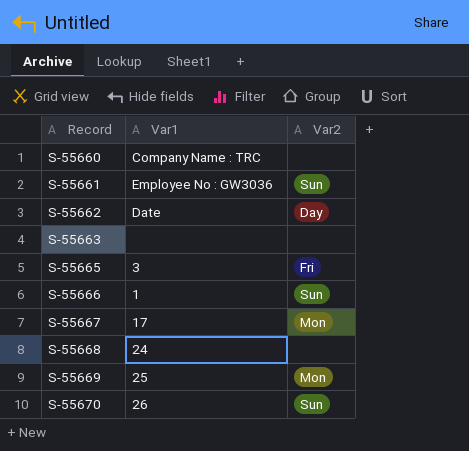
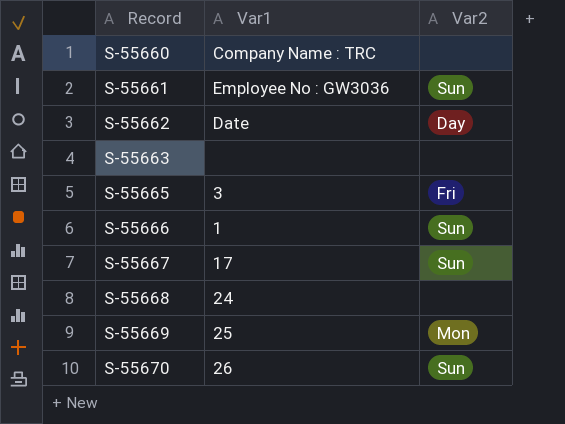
S-55667 | Var2: Mon -> Sun

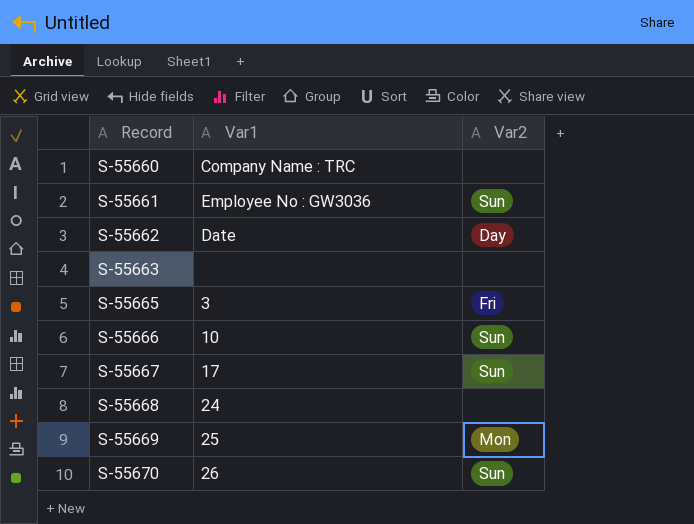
S-55666 | Var1: 1 -> 10

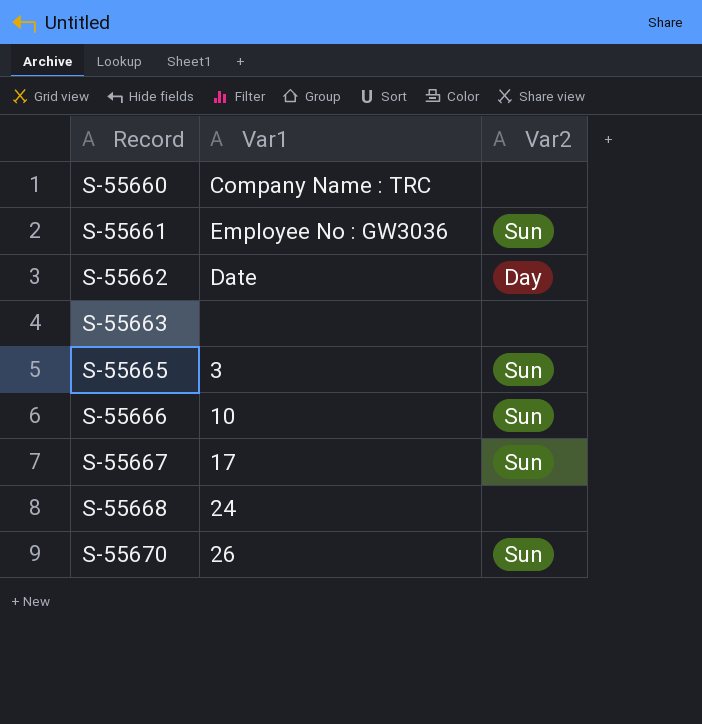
row S-55669: 25 | Mon -> none
S-55665 | Var2: Fri -> Sun

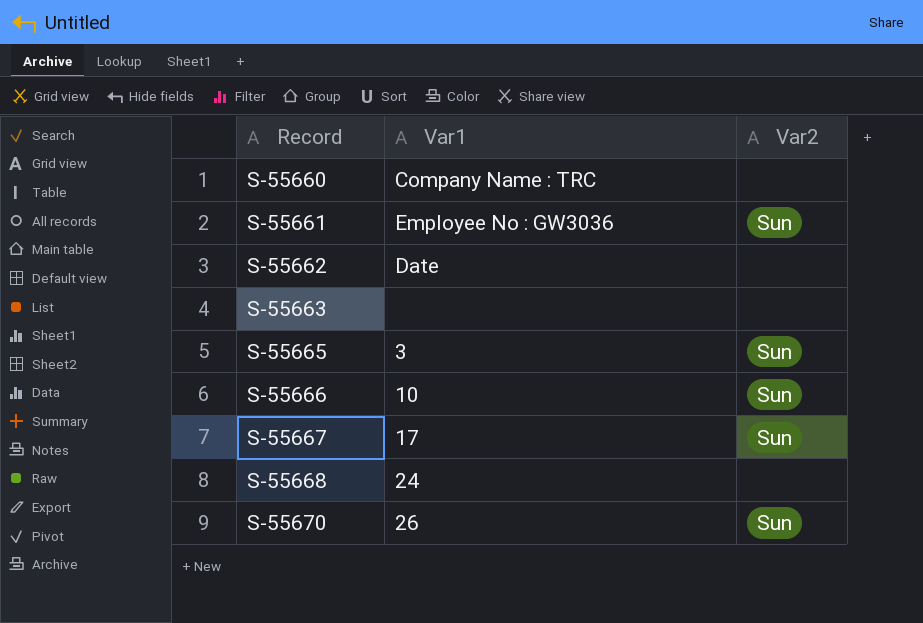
S-55662 | Var2: Day -> none

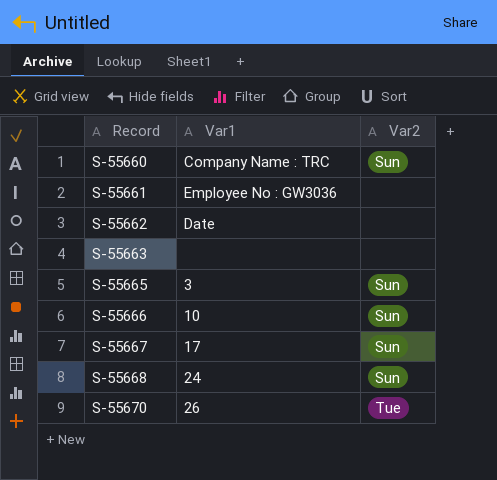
S-55660 | Var2: none -> Sun
S-55661 | Var2: Sun -> none
S-55668 | Var2: none -> Sun
S-55670 | Var2: Sun -> Tue

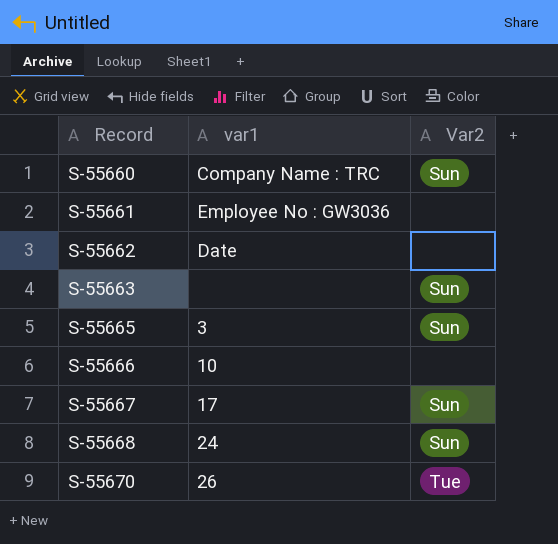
column name: Var1 -> var1
S-55663 | Var2: none -> Sun
S-55666 | Var2: Sun -> none

